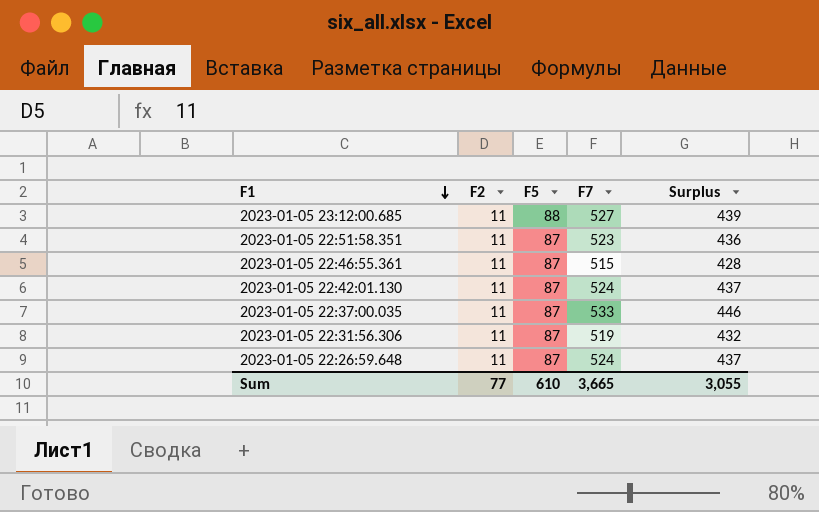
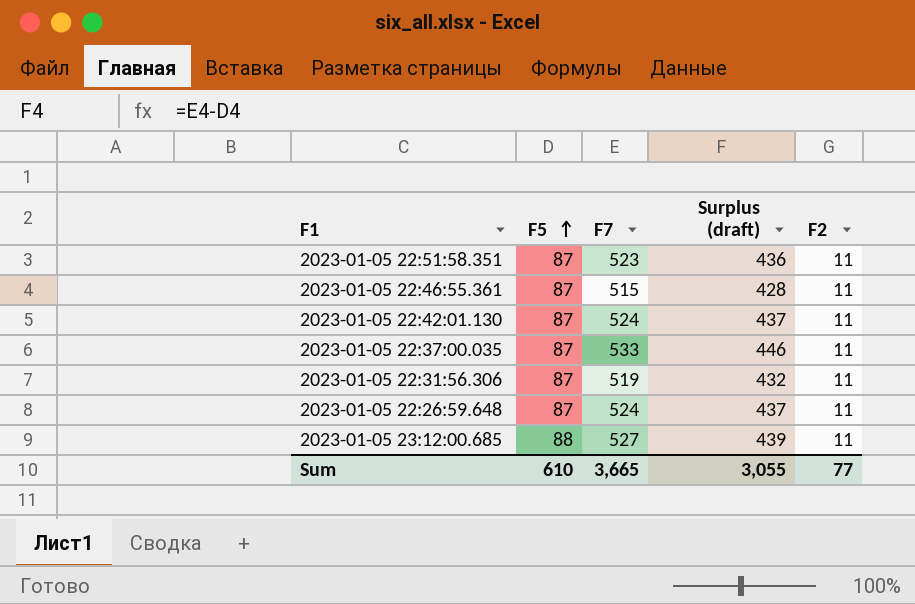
row order: F1 descending -> F5 ascending
column name: Surplus -> Surplus (draft)
column F2 | position: 2 -> 5

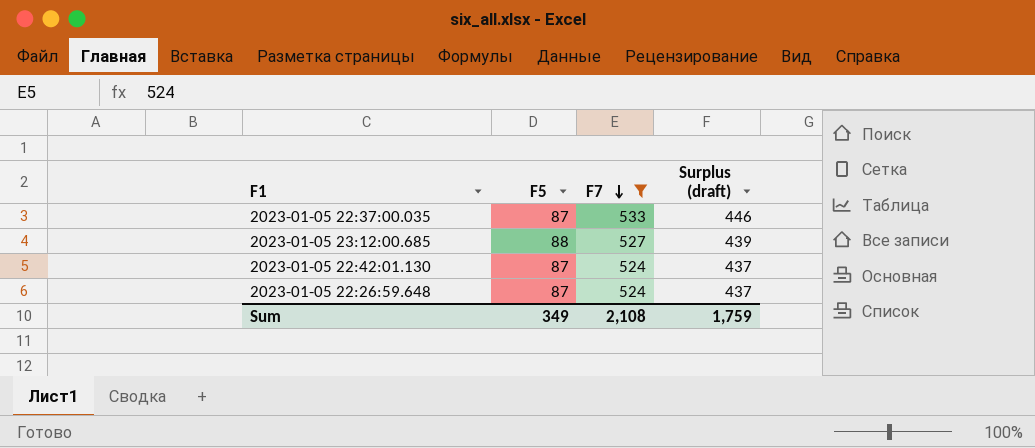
filter: none -> F7 >= 524
row order: F5 ascending -> F7 descending
column F2 | position: 5 -> none
Sum | F5: 610 -> 349
Sum | F7: 3,665 -> 2,108
Sum | Surplus (draft): 3,055 -> 1,759

